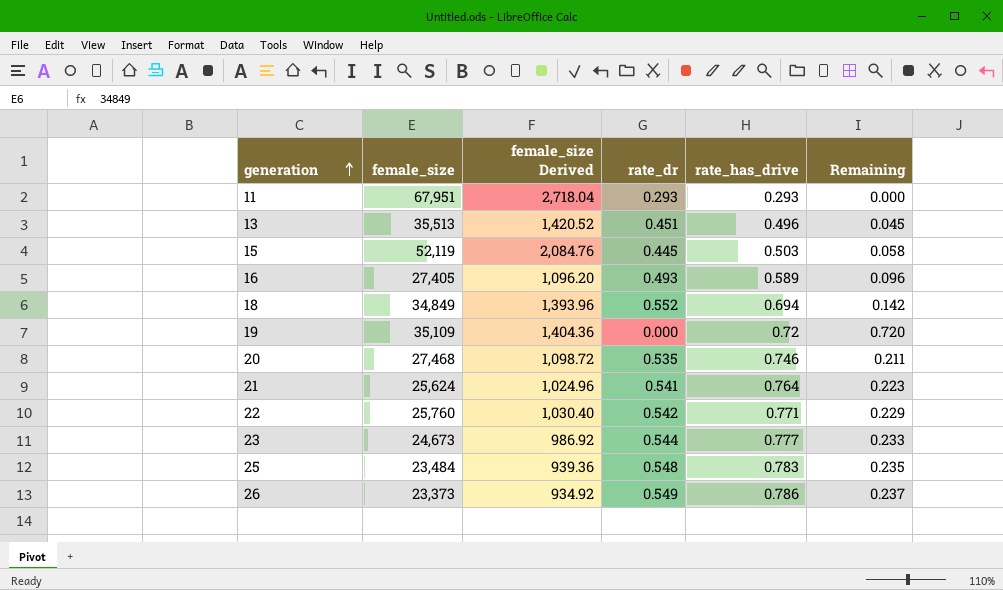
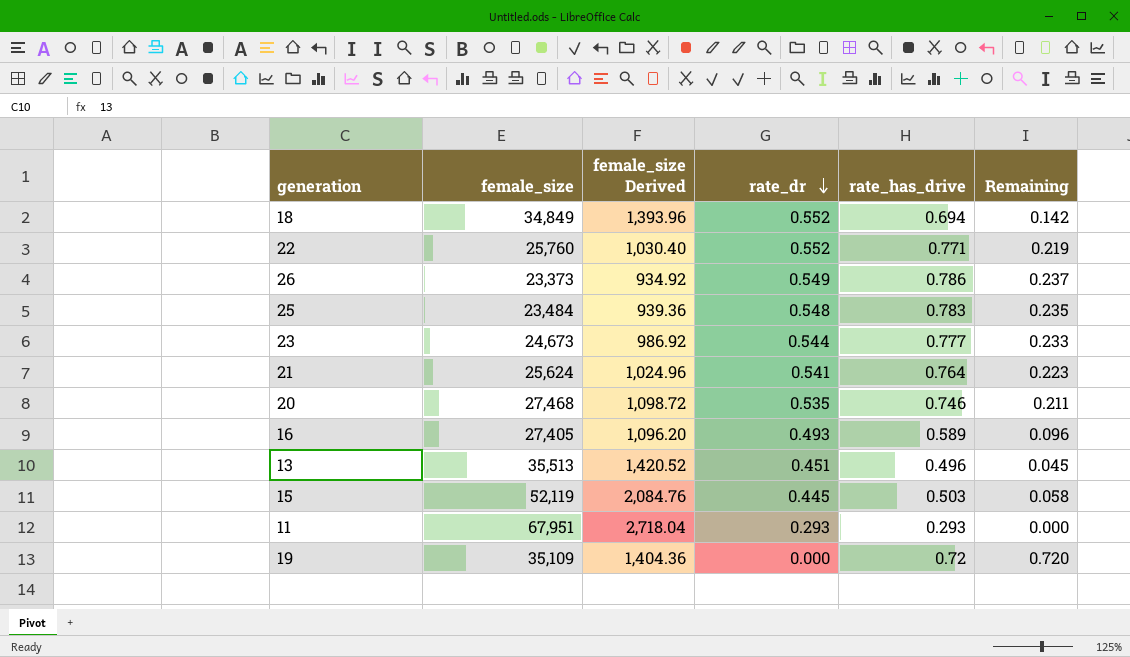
row order: generation ascending -> rate_dr descending
22 | rate_dr: 0.542 -> 0.552
22 | Remaining: 0.229 -> 0.219

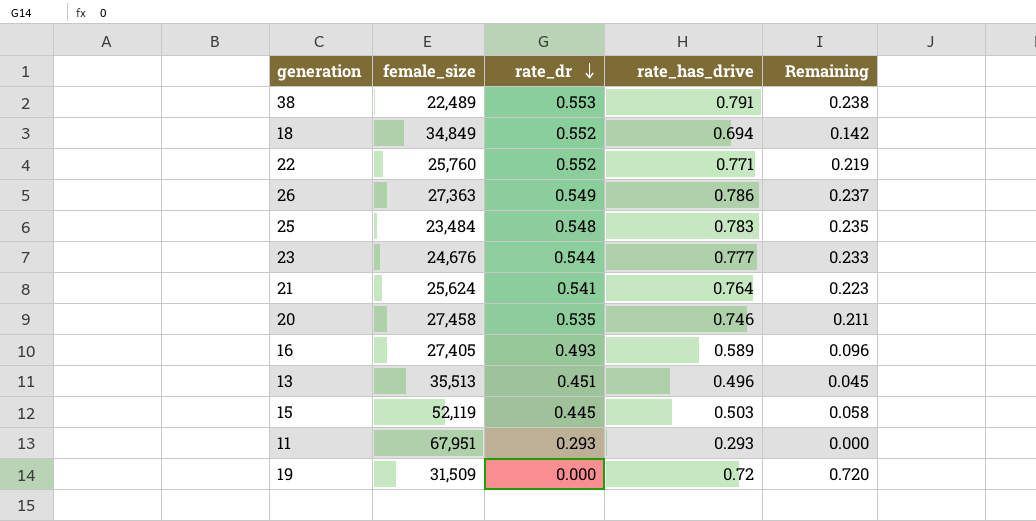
column female_size Derived | formula: [female_size] * 0.04 -> none
row 38: none -> 22,489 | 0.553 | 0.791 | 0.238
26 | female_size: 23,373 -> 27,363
23 | female_size: 24,673 -> 24,676
20 | female_size: 27,468 -> 27,458
19 | female_size: 35,109 -> 31,509

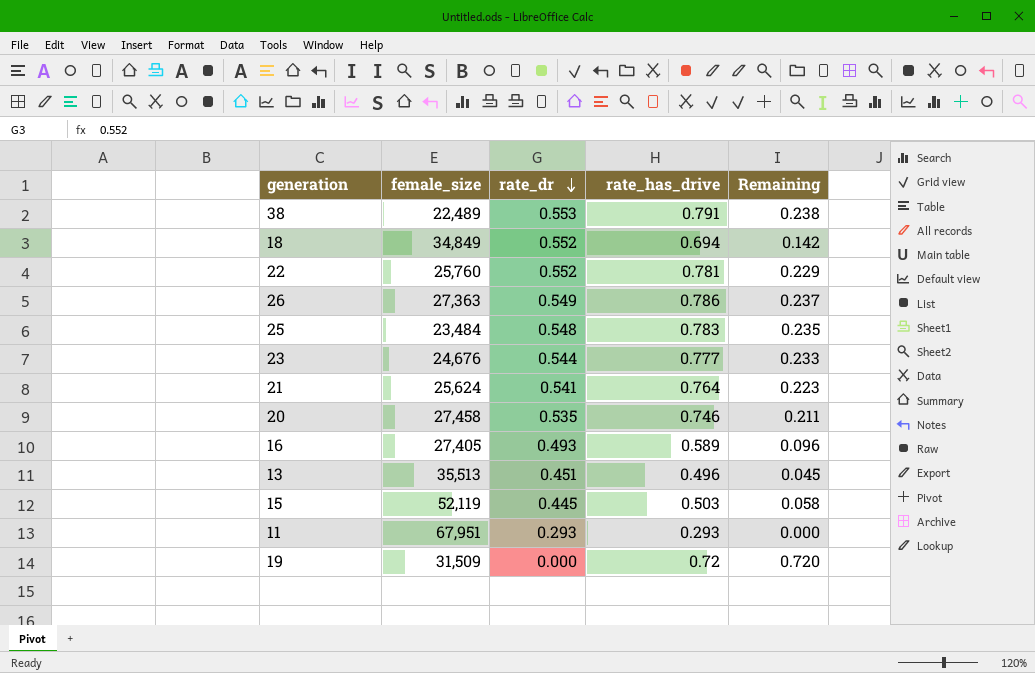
22 | rate_has_drive: 0.771 -> 0.781
22 | Remaining: 0.219 -> 0.229

